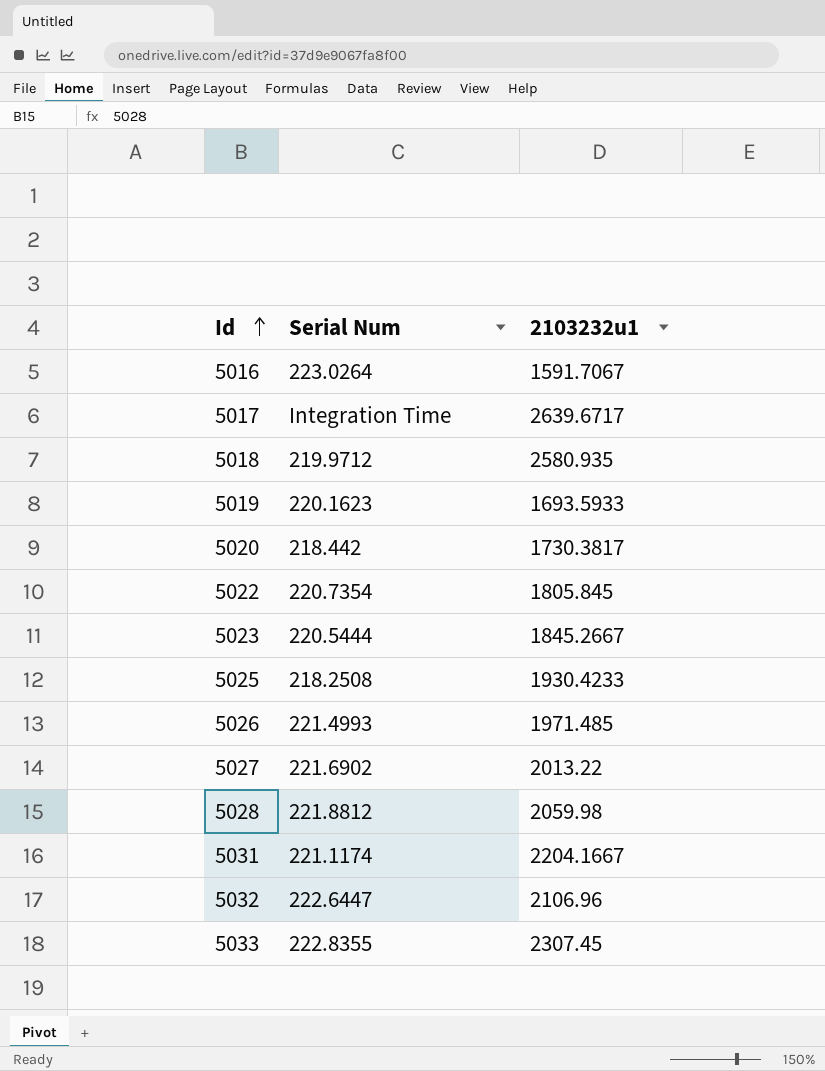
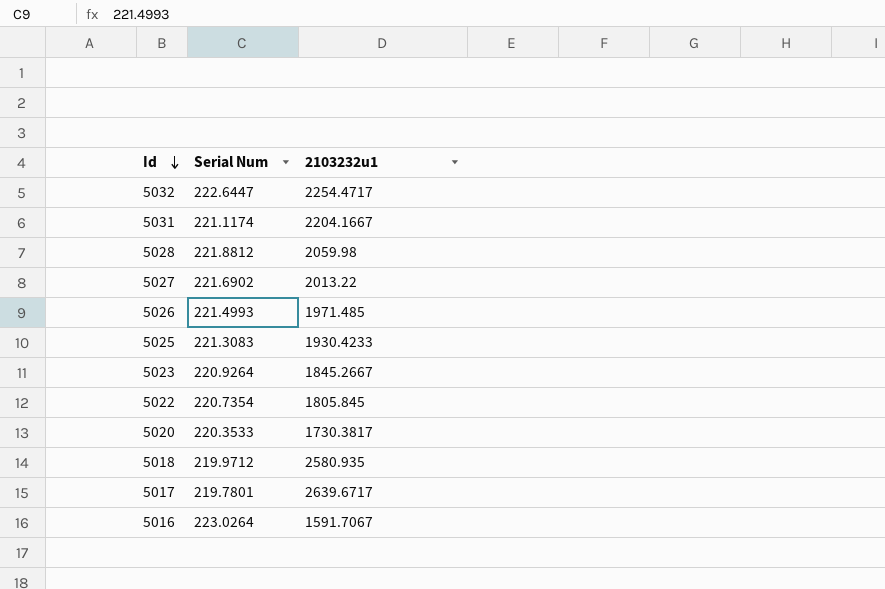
row order: Id ascending -> Id descending
row 5019: 220.1623 | 1693.5933 -> none
row 5033: 222.8355 | 2307.45 -> none
5032 | 2103232u1: 2106.96 -> 2254.4717
5025 | Serial Num: 218.2508 -> 221.3083
5023 | Serial Num: 220.5444 -> 220.9264
5020 | Serial Num: 218.442 -> 220.3533
5017 | Serial Num: Integration Time -> 219.7801

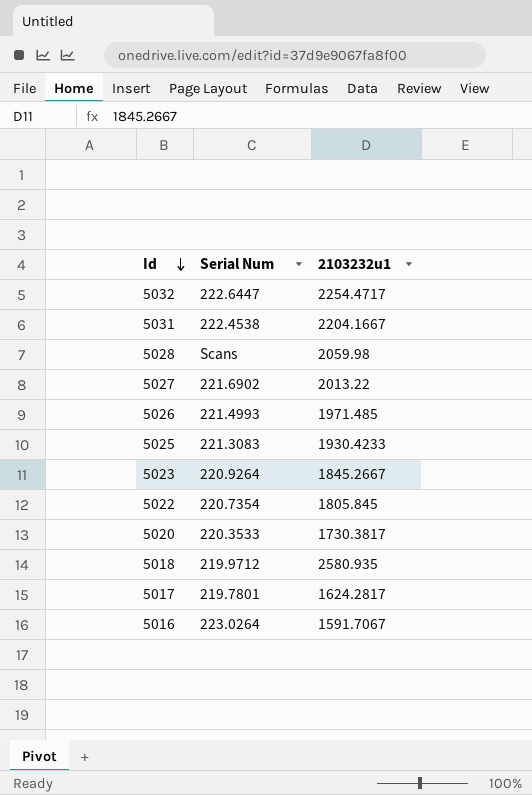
5031 | Serial Num: 221.1174 -> 222.4538
5028 | Serial Num: 221.8812 -> Scans
5017 | 2103232u1: 2639.6717 -> 1624.2817

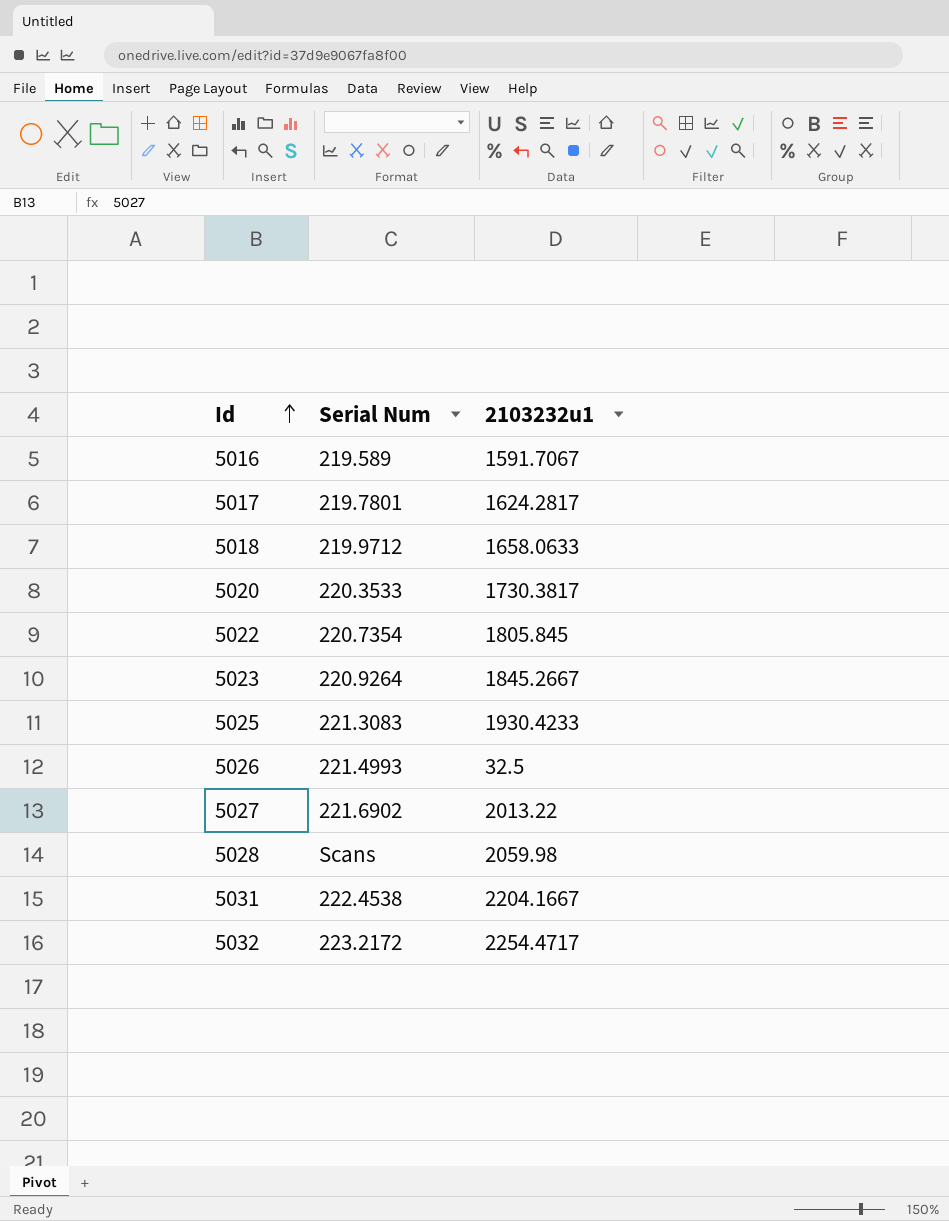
row order: Id descending -> Id ascending
5016 | Serial Num: 223.0264 -> 219.589
5018 | 2103232u1: 2580.935 -> 1658.0633
5026 | 2103232u1: 1971.485 -> 32.5
5032 | Serial Num: 222.6447 -> 223.2172

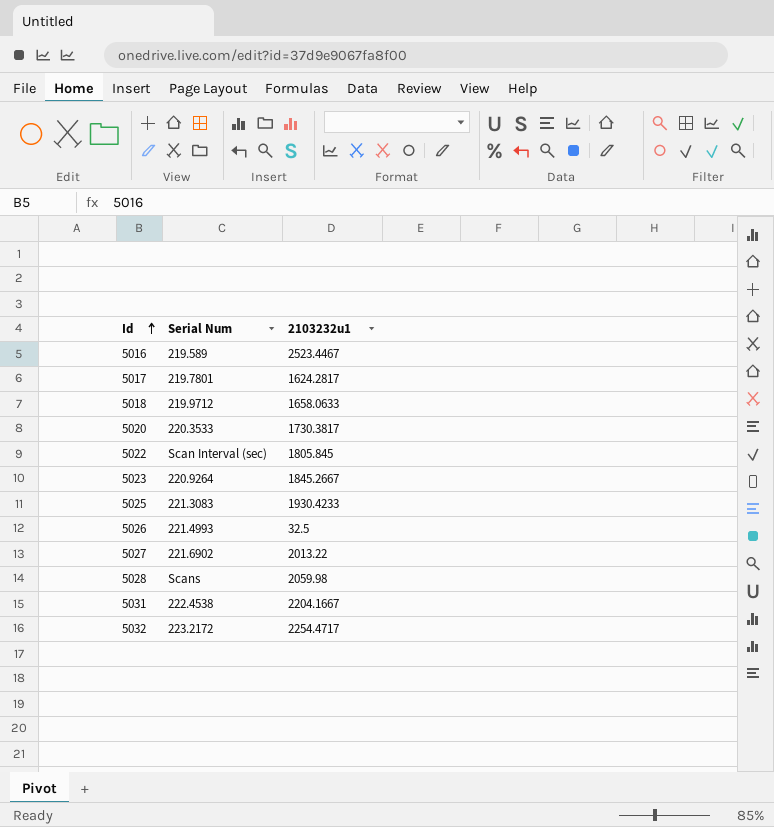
5016 | 2103232u1: 1591.7067 -> 2523.4467
5022 | Serial Num: 220.7354 -> Scan Interval (sec)

